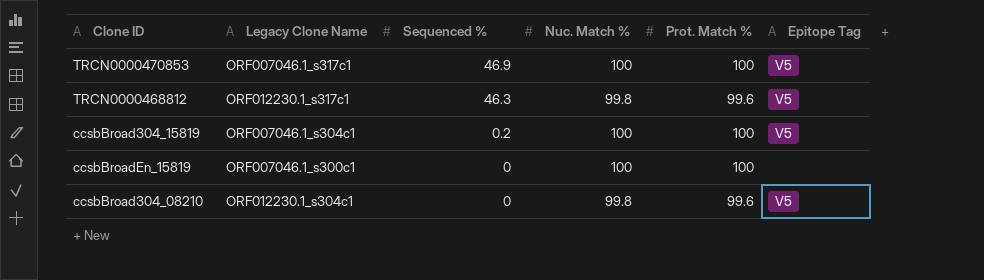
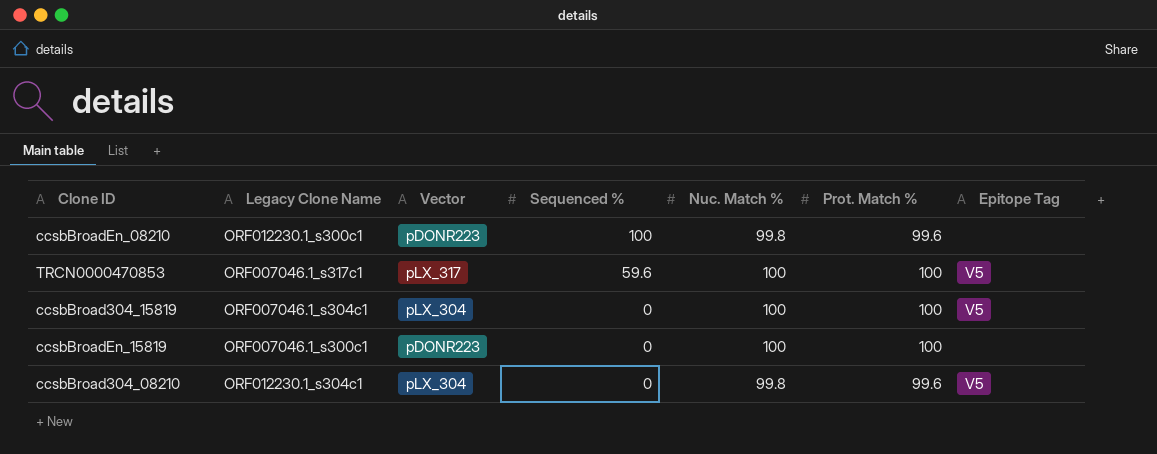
column Vector | position: none -> 3
row TRCN0000468812: ORF012230.1_s317c1 | 46.3 | 99.8 | 99.6 | V5 -> none
row ccsbBroadEn_08210: none -> ORF012230.1_s300c1 | pDONR223 | 100 | 99.8 | 99.6 | none
TRCN0000470853 | Sequenced %: 46.9 -> 59.6
ccsbBroad304_15819 | Sequenced %: 0.2 -> 0

